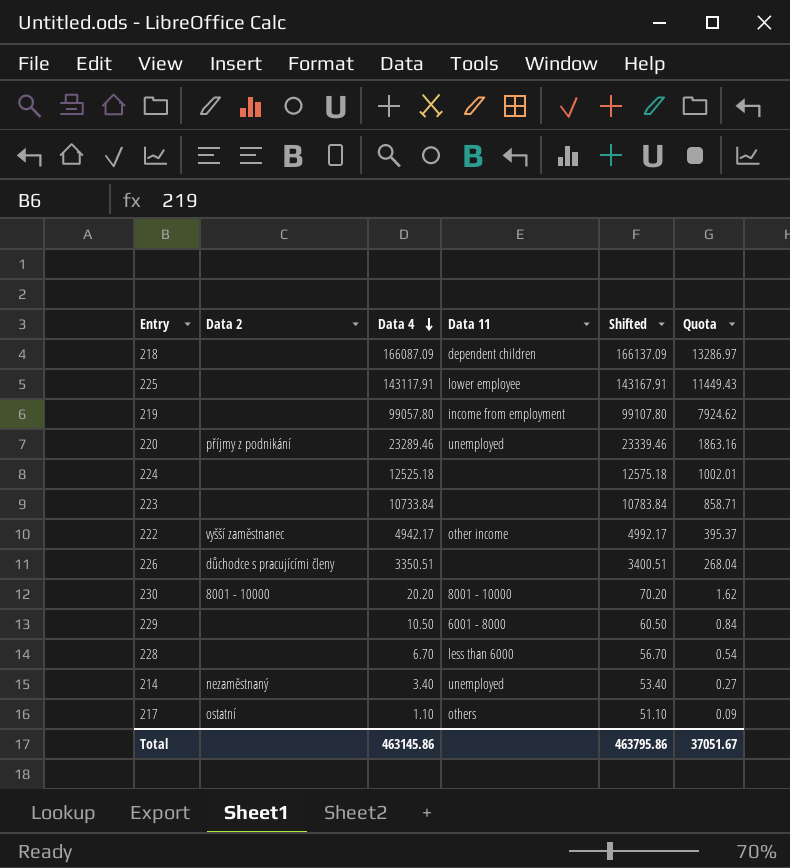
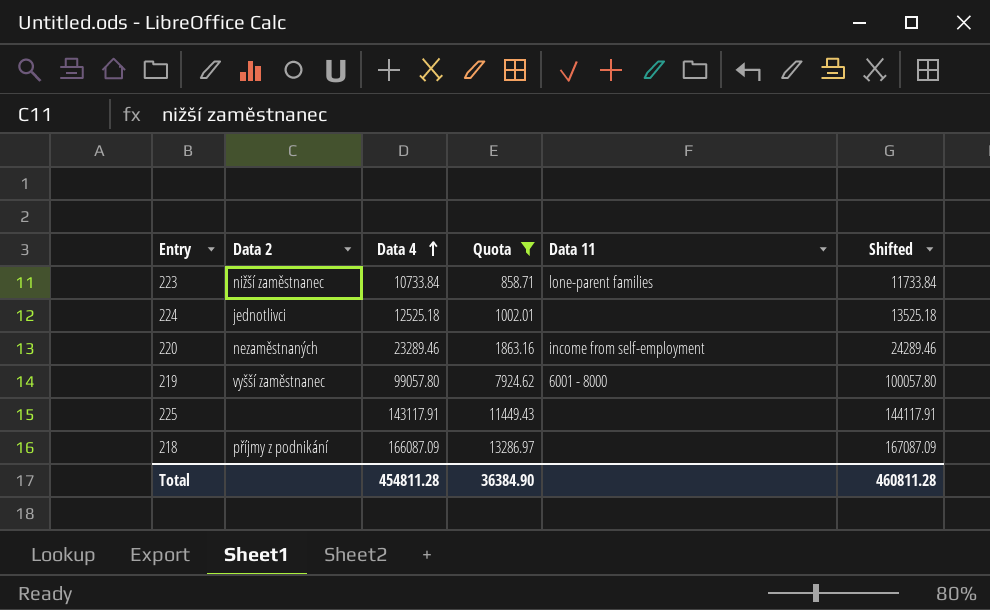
filter: none -> Quota >= 858.71
row order: Data 4 descending -> Data 4 ascending
column Quota | position: 6 -> 4
column Shifted | formula: [Data 4] + 50 -> [Data 4] + 1000
223 | Data 2: none -> nižší zaměstnanec
223 | Data 11: none -> lone-parent families
224 | Data 2: none -> jednotlivci
220 | Data 2: příjmy z podnikání -> nezaměstnaných
220 | Data 11: unemployed -> income from self-employment
219 | Data 2: none -> vyšší zaměstnanec
219 | Data 11: income from employment -> 6001 - 8000
225 | Data 11: lower employee -> none
218 | Data 2: none -> příjmy z podnikání
218 | Data 11: dependent children -> none
Total | Data 4: 463145.86 -> 454811.28
Total | Quota: 37051.67 -> 36384.90
Total | Shifted: 463795.86 -> 460811.28

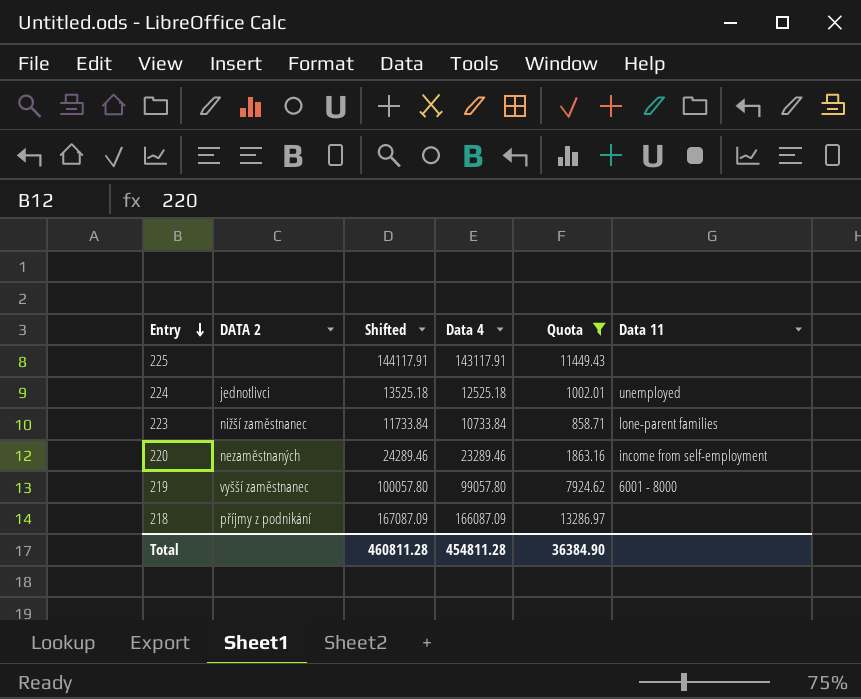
row order: Data 4 ascending -> Entry descending
column name: Data 2 -> DATA 2
column Shifted | position: 6 -> 3
224 | Data 11: none -> unemployed

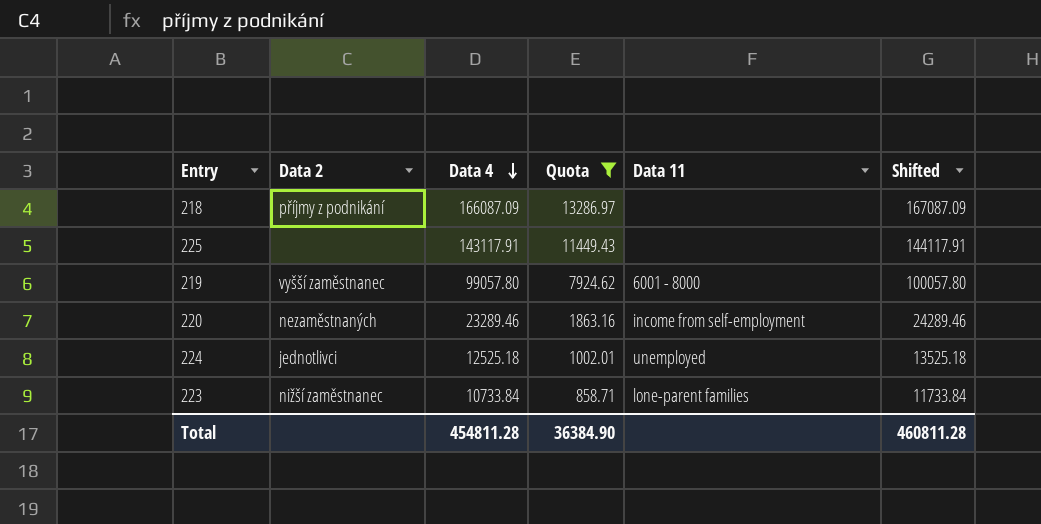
row order: Entry descending -> Data 4 descending
column name: DATA 2 -> Data 2
column Shifted | position: 3 -> 6

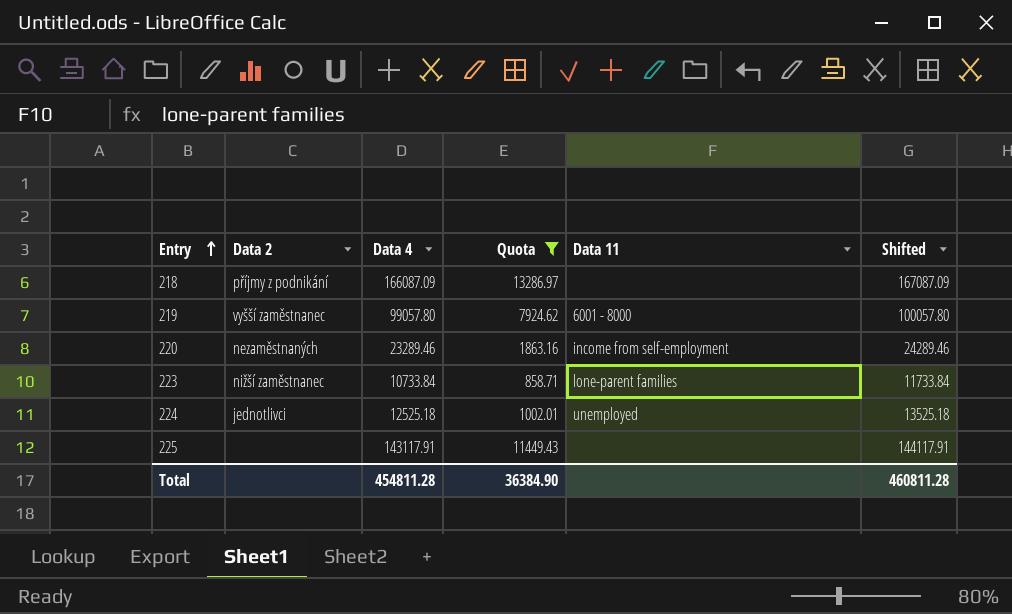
row order: Data 4 descending -> Entry ascending

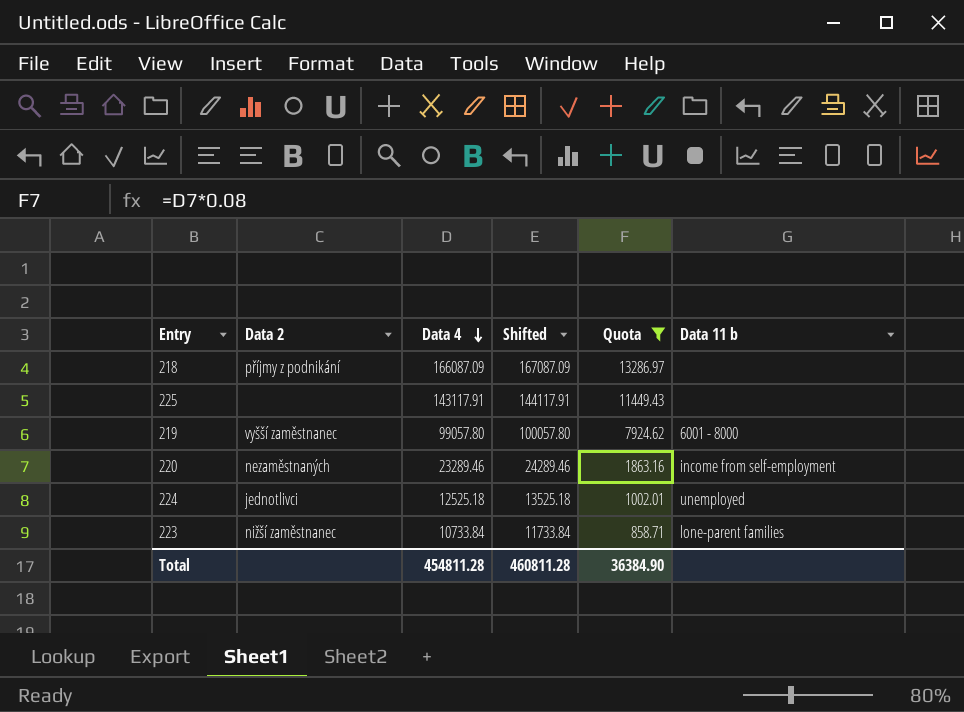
row order: Entry ascending -> Data 4 descending
column Shifted | position: 6 -> 4
column name: Data 11 -> Data 11 b

